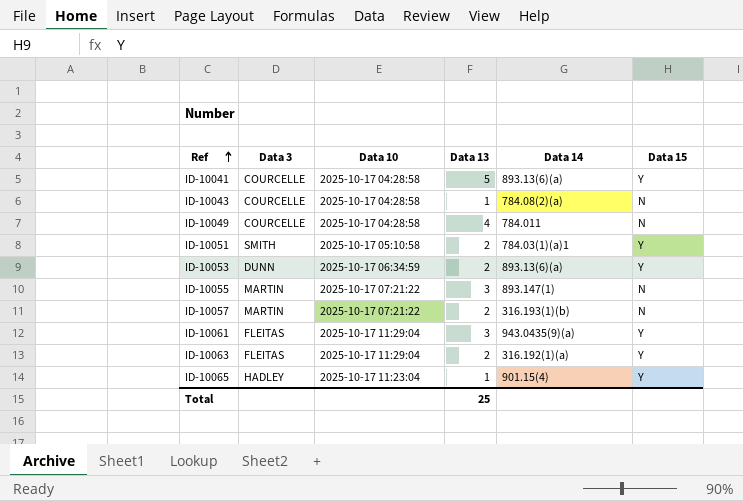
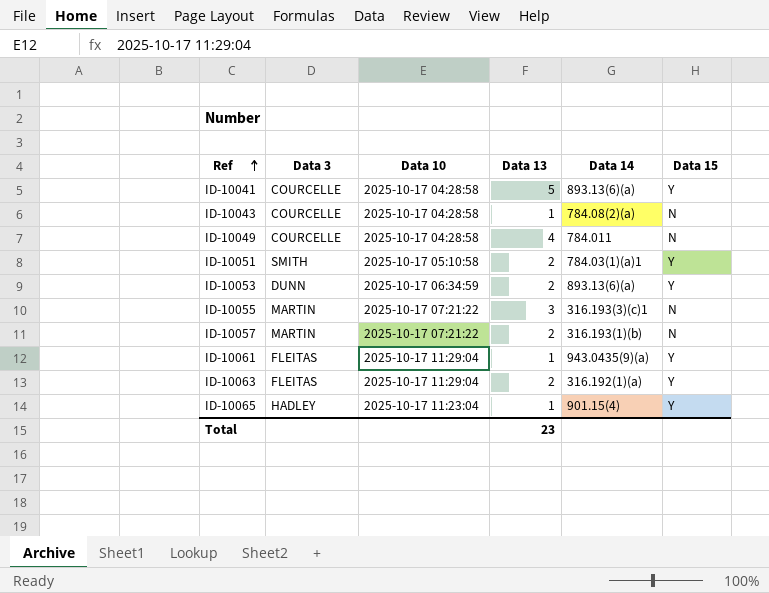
ID-10055 | Data 14: 893.147(1) -> 316.193(3)(c)1
ID-10061 | Data 13: 3 -> 1
Total | Data 13: 25 -> 23

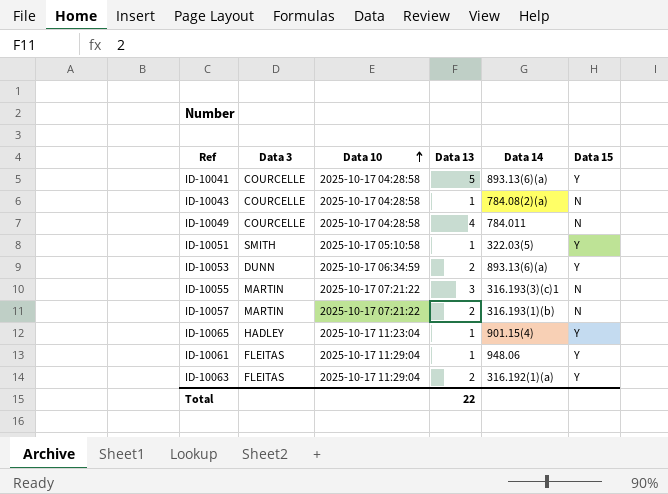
row order: Ref ascending -> Data 10 ascending
ID-10051 | Data 13: 2 -> 1
ID-10051 | Data 14: 784.03(1)(a)1 -> 322.03(5)
ID-10061 | Data 14: 943.0435(9)(a) -> 948.06
Total | Data 13: 23 -> 22

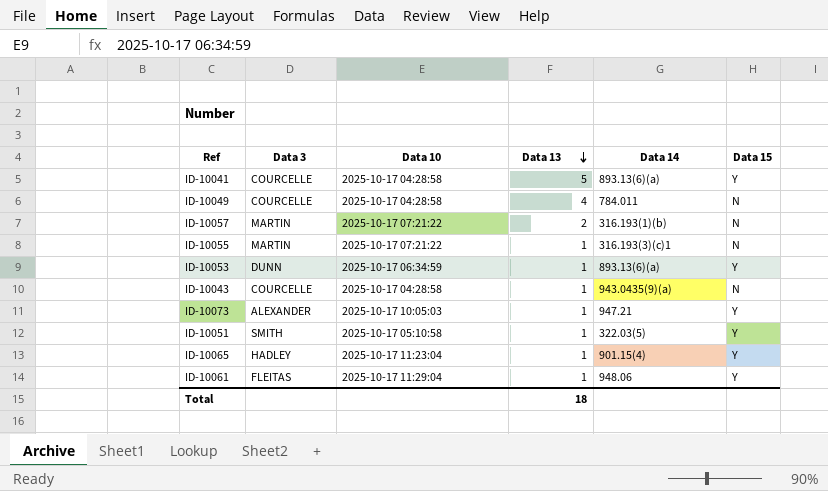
row order: Data 10 ascending -> Data 13 descending
row ID-10063: FLEITAS | 2025-10-17 11:29:04 | 2 | 316.192(1)(a) | Y -> none
ID-10055 | Data 13: 3 -> 1
ID-10053 | Data 13: 2 -> 1
ID-10043 | Data 14: 784.08(2)(a) -> 943.0435(9)(a)
row ID-10073: none -> ALEXANDER | 2025-10-17 10:05:03 | 1 | 947.21 | Y
Total | Data 13: 22 -> 18

